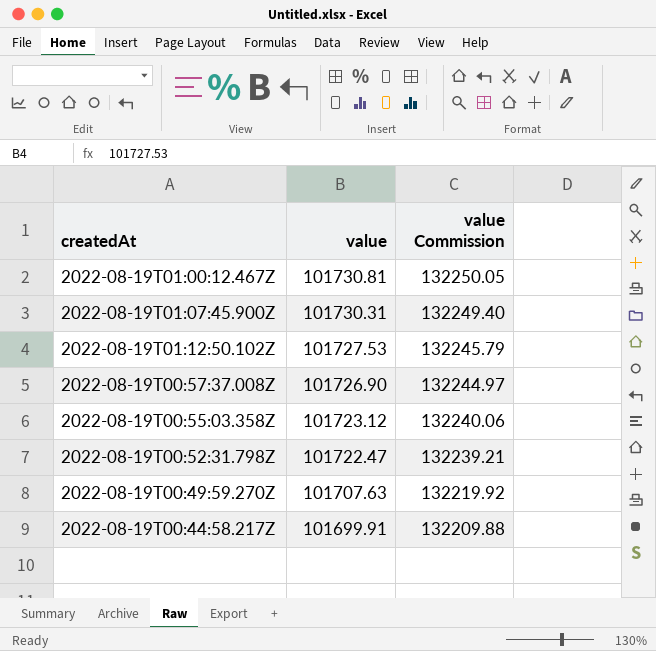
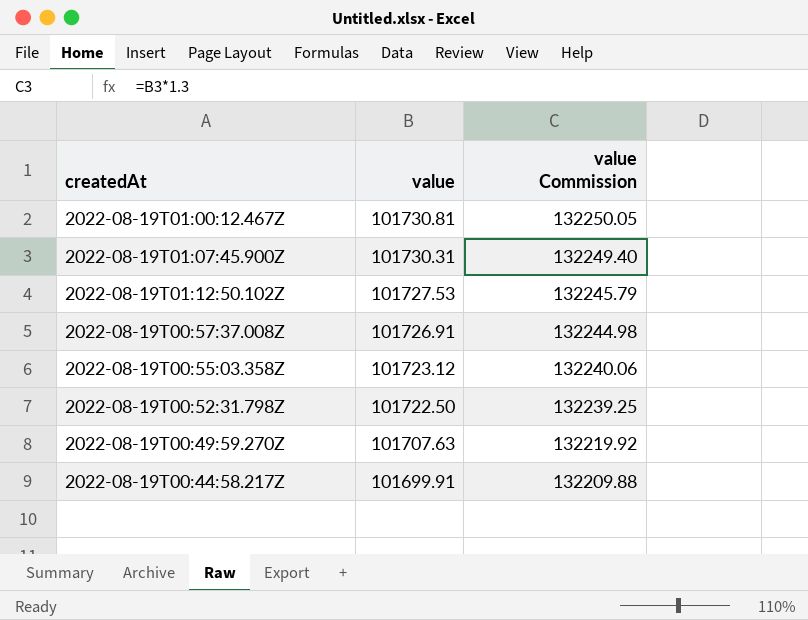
2022-08-19T00:57:37.008Z | value: 101726.90 -> 101726.91
2022-08-19T00:57:37.008Z | value Commission: 132244.97 -> 132244.98
2022-08-19T00:52:31.798Z | value: 101722.47 -> 101722.50
2022-08-19T00:52:31.798Z | value Commission: 132239.21 -> 132239.25

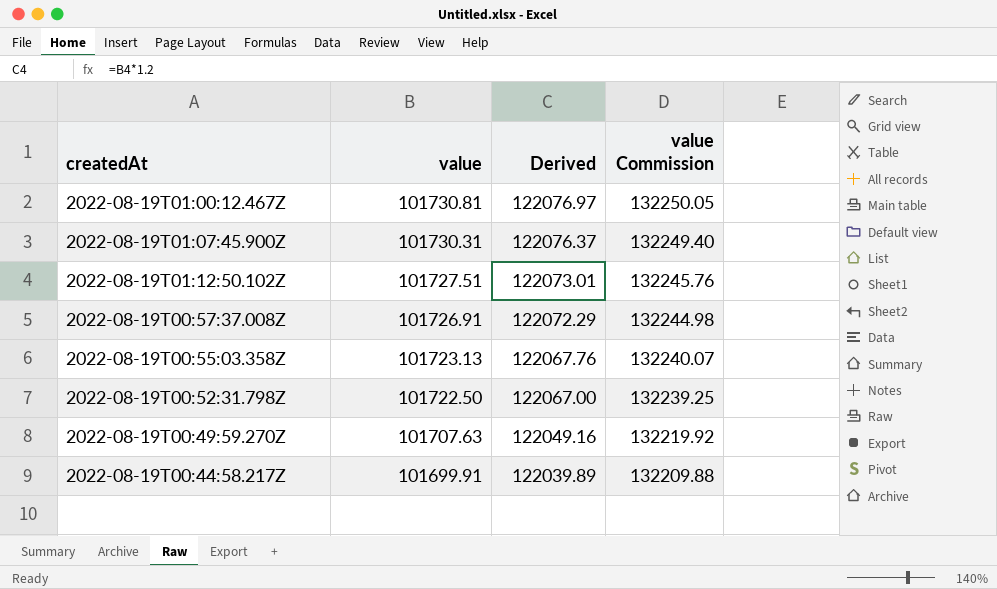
column Derived | formula: none -> [value] * 1.2
2022-08-19T01:12:50.102Z | value: 101727.53 -> 101727.51
2022-08-19T01:12:50.102Z | value Commission: 132245.79 -> 132245.76
2022-08-19T00:55:03.358Z | value: 101723.12 -> 101723.13
2022-08-19T00:55:03.358Z | value Commission: 132240.06 -> 132240.07

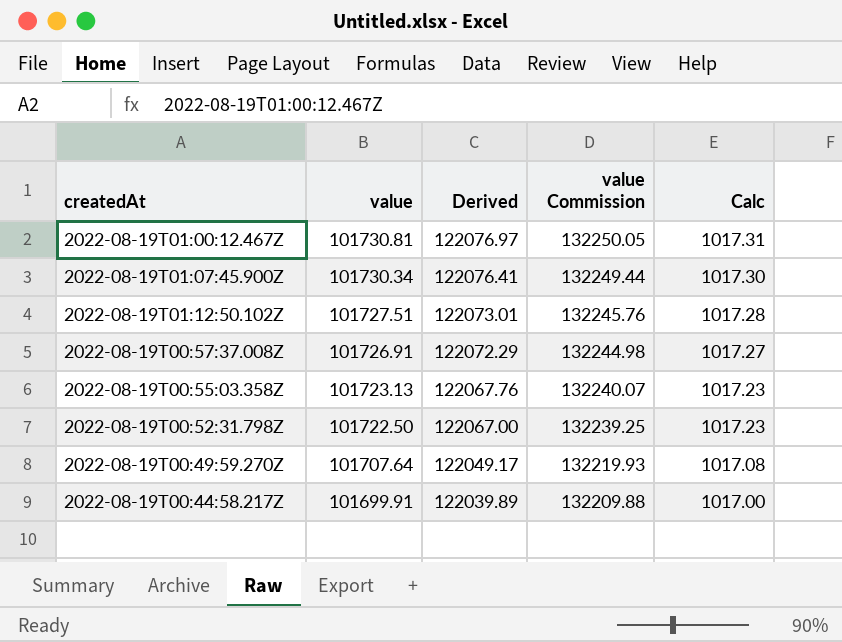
column Calc | formula: none -> [value] * 0.01
2022-08-19T01:07:45.900Z | value: 101730.31 -> 101730.34
2022-08-19T01:07:45.900Z | Derived: 122076.37 -> 122076.41
2022-08-19T01:07:45.900Z | value Commission: 132249.40 -> 132249.44
2022-08-19T00:49:59.270Z | value: 101707.63 -> 101707.64
2022-08-19T00:49:59.270Z | Derived: 122049.16 -> 122049.17
2022-08-19T00:49:59.270Z | value Commission: 132219.92 -> 132219.93

